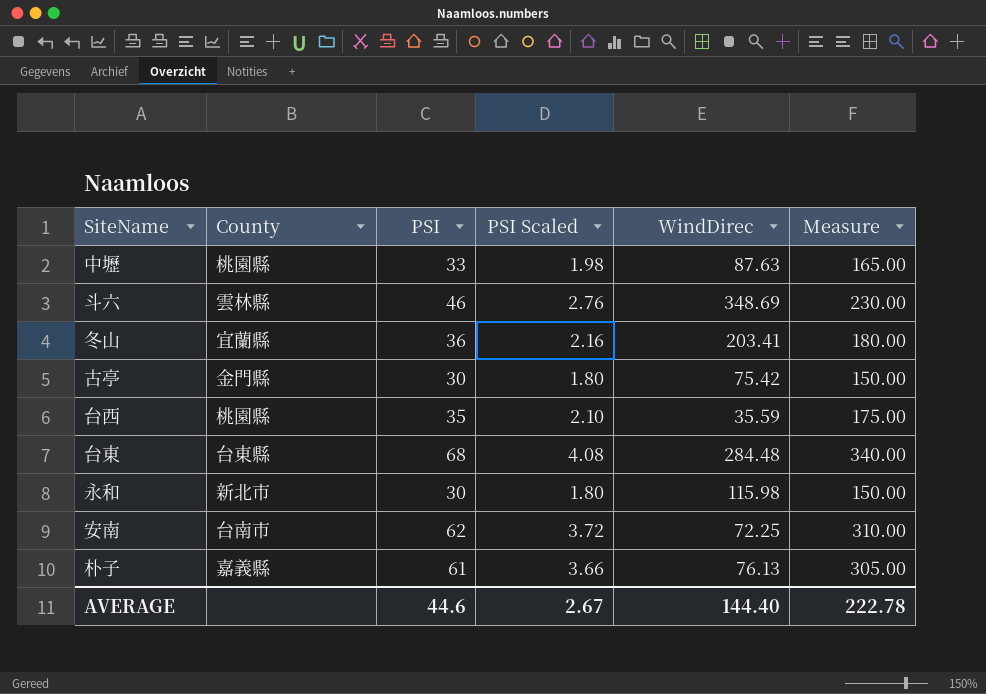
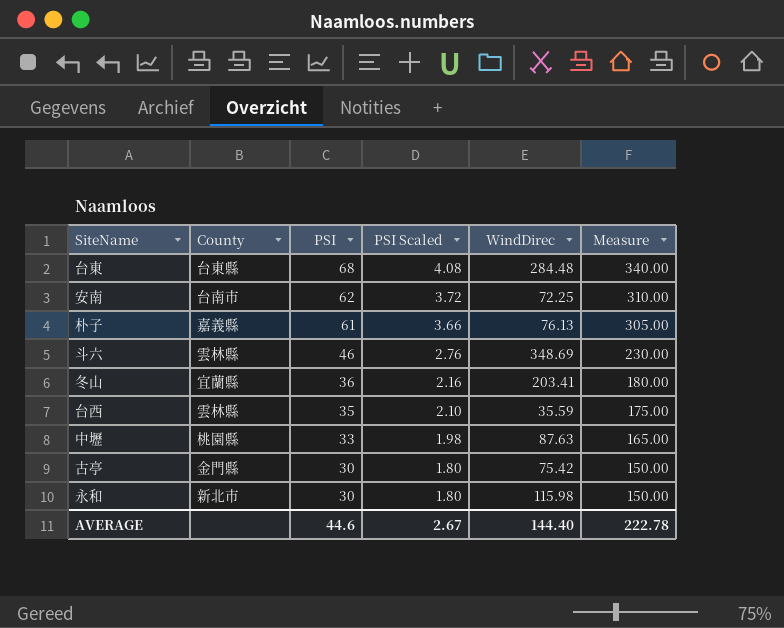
row order: none -> PSI descending
台西 | County: 桃園縣 -> 雲林縣

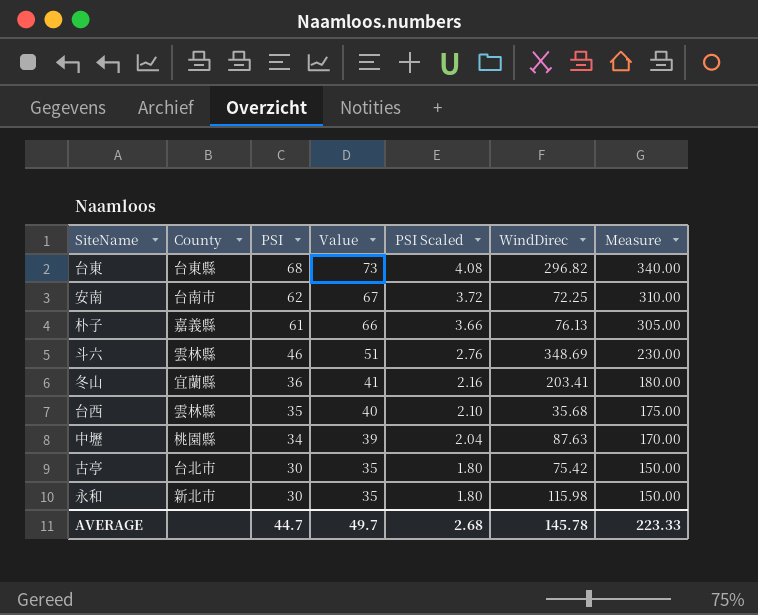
column Value | formula: none -> [PSI] + 5
台東 | WindDirec: 284.48 -> 296.82
台西 | WindDirec: 35.59 -> 35.68
中壢 | PSI: 33 -> 34
中壢 | PSI Scaled: 1.98 -> 2.04
中壢 | Measure: 165.00 -> 170.00
古亭 | County: 金門縣 -> 台北市
AVERAGE | PSI: 44.6 -> 44.7
AVERAGE | PSI Scaled: 2.67 -> 2.68
AVERAGE | WindDirec: 144.40 -> 145.78
AVERAGE | Measure: 222.78 -> 223.33

